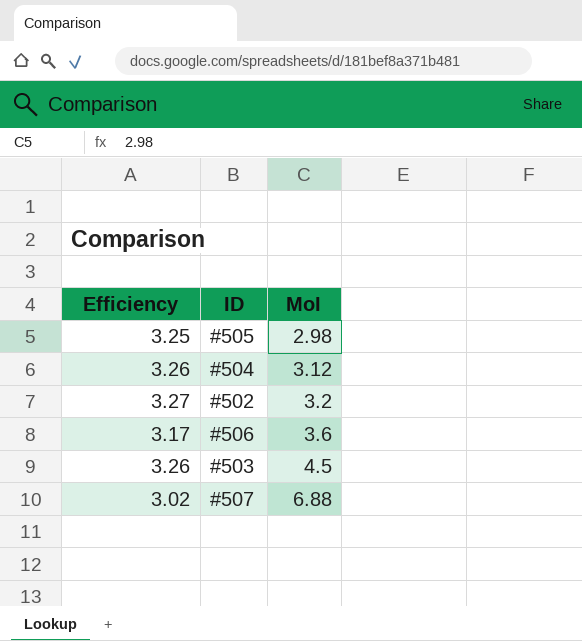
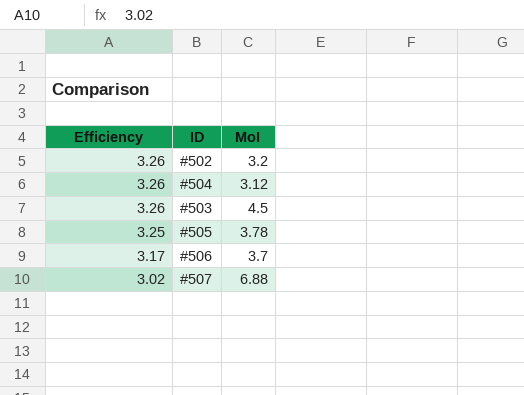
row order: MoI ascending -> Efficiency descending
#502 | Efficiency: 3.27 -> 3.26
#505 | MoI: 2.98 -> 3.78
#506 | MoI: 3.6 -> 3.7

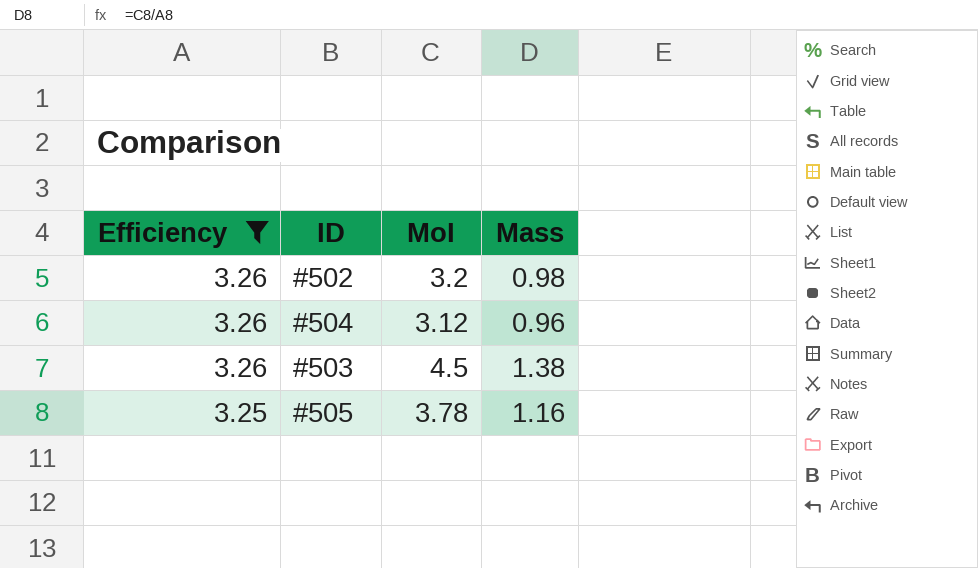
filter: none -> Efficiency >= 3.25
column Mass | formula: none -> [MoI] / [Efficiency]

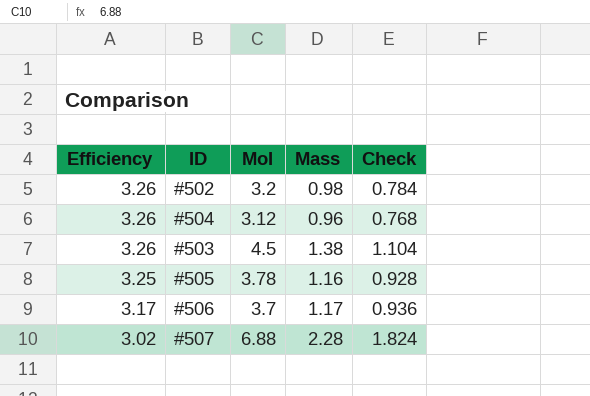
filter: Efficiency >= 3.25 -> none
column Check | formula: none -> [Mass] * 0.8

